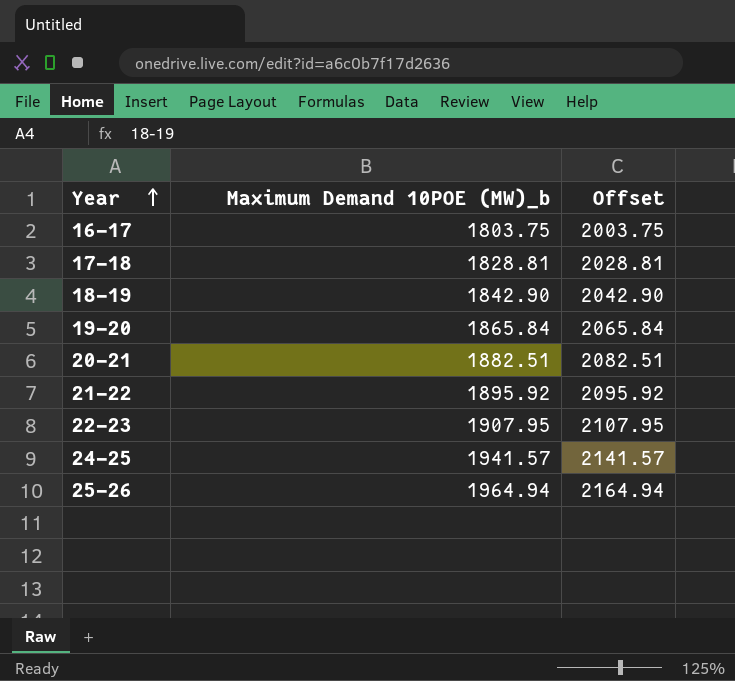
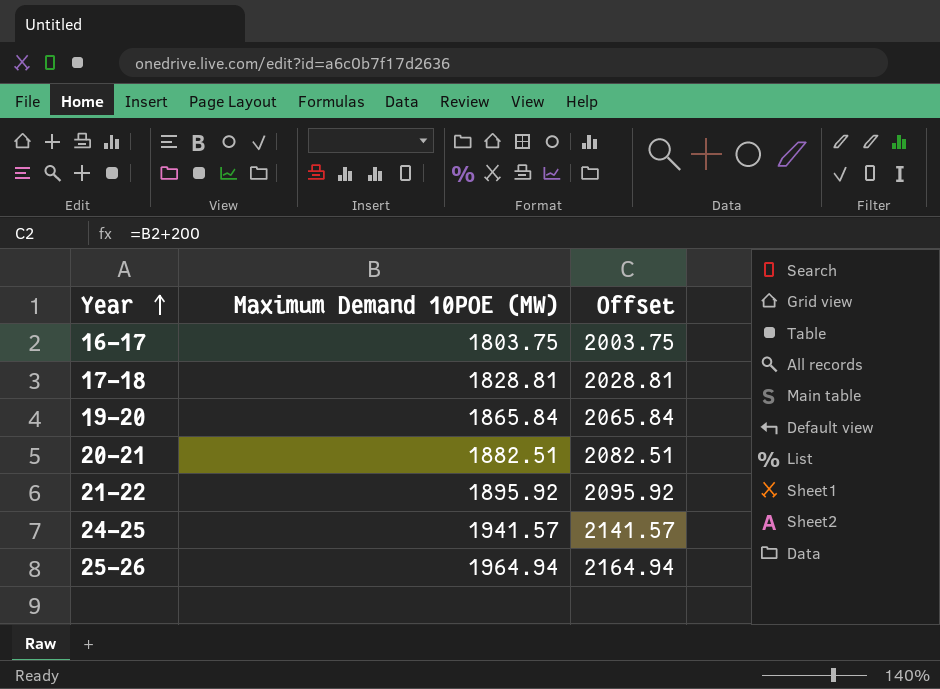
column name: Maximum Demand 10POE (MW)_b -> Maximum Demand 10POE (MW)
row 18-19: 1842.90 | 2042.90 -> none
row 22-23: 1907.95 | 2107.95 -> none

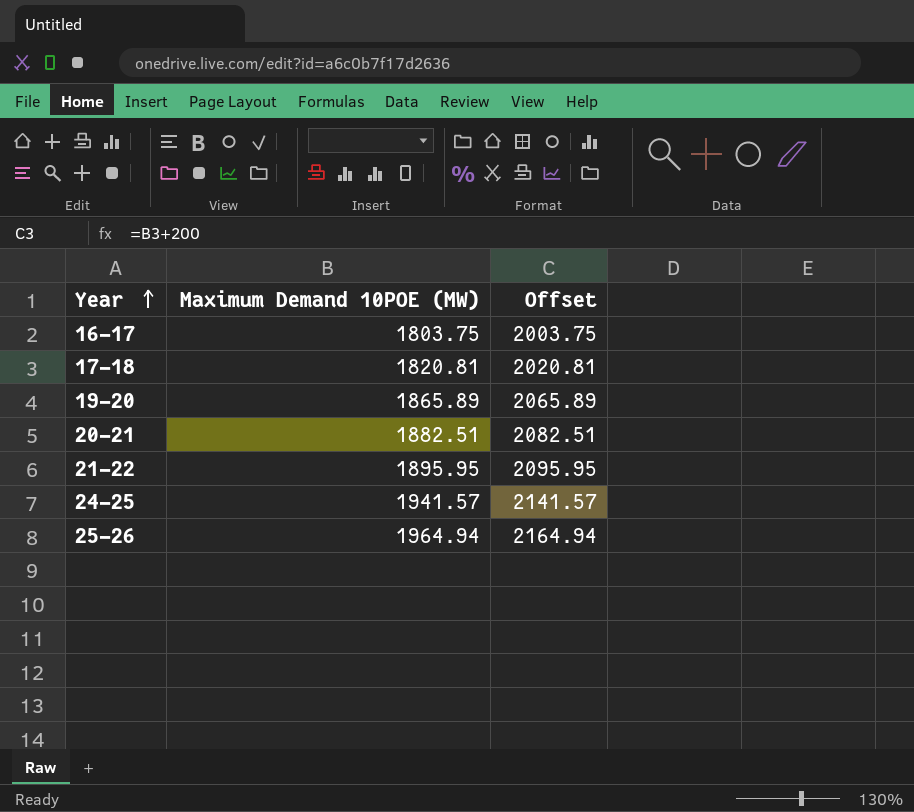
17-18 | Maximum Demand 10POE (MW): 1828.81 -> 1820.81
17-18 | Offset: 2028.81 -> 2020.81
19-20 | Maximum Demand 10POE (MW): 1865.84 -> 1865.89
19-20 | Offset: 2065.84 -> 2065.89
21-22 | Maximum Demand 10POE (MW): 1895.92 -> 1895.95
21-22 | Offset: 2095.92 -> 2095.95

